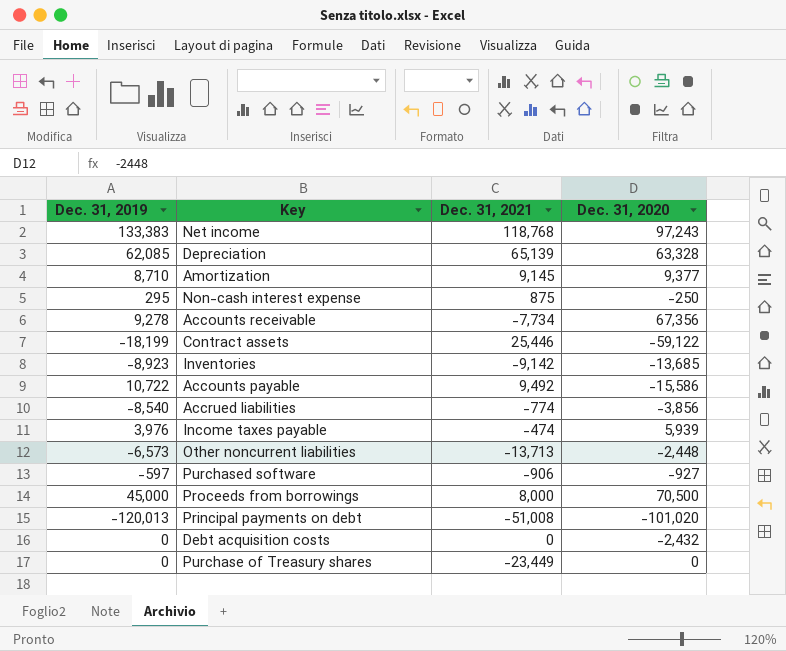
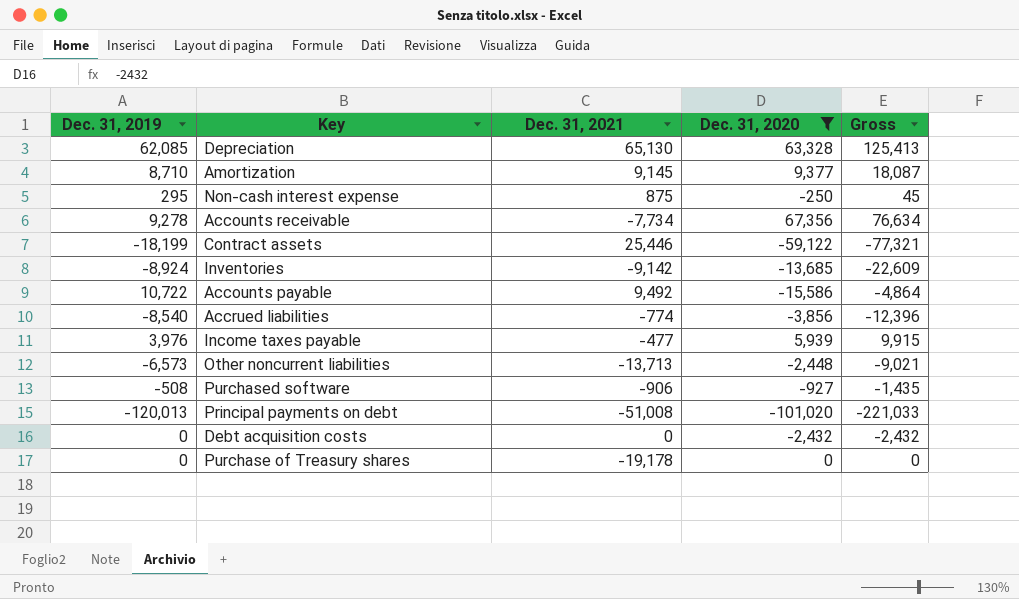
filter: none -> Dec. 31, 2020 <= 67,356
column Gross | formula: none -> [Dec. 31, 2019] + [Dec. 31, 2020]
Depreciation | Dec. 31, 2021: 65,139 -> 65,130
Inventories | Dec. 31, 2019: -8,923 -> -8,924
Income taxes payable | Dec. 31, 2021: -474 -> -477
Purchased software | Dec. 31, 2019: -597 -> -508
Purchase of Treasury shares | Dec. 31, 2021: -23,449 -> -19,178

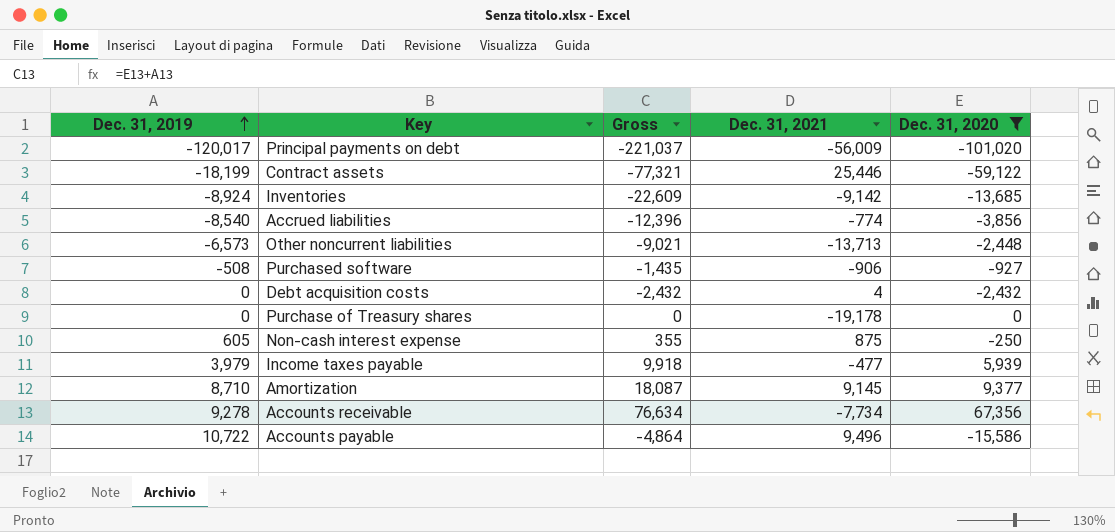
row order: none -> Dec. 31, 2019 ascending
column Gross | position: 5 -> 3
row Depreciation: 62,085 | 65,130 | 63,328 | 125,413 -> none
Principal payments on debt | Dec. 31, 2019: -120,013 -> -120,017
Principal payments on debt | Gross: -221,033 -> -221,037
Principal payments on debt | Dec. 31, 2021: -51,008 -> -56,009
Debt acquisition costs | Dec. 31, 2021: 0 -> 4
Non-cash interest expense | Dec. 31, 2019: 295 -> 605
Non-cash interest expense | Gross: 45 -> 355
Income taxes payable | Dec. 31, 2019: 3,976 -> 3,979
Income taxes payable | Gross: 9,915 -> 9,918
Accounts payable | Dec. 31, 2021: 9,492 -> 9,496

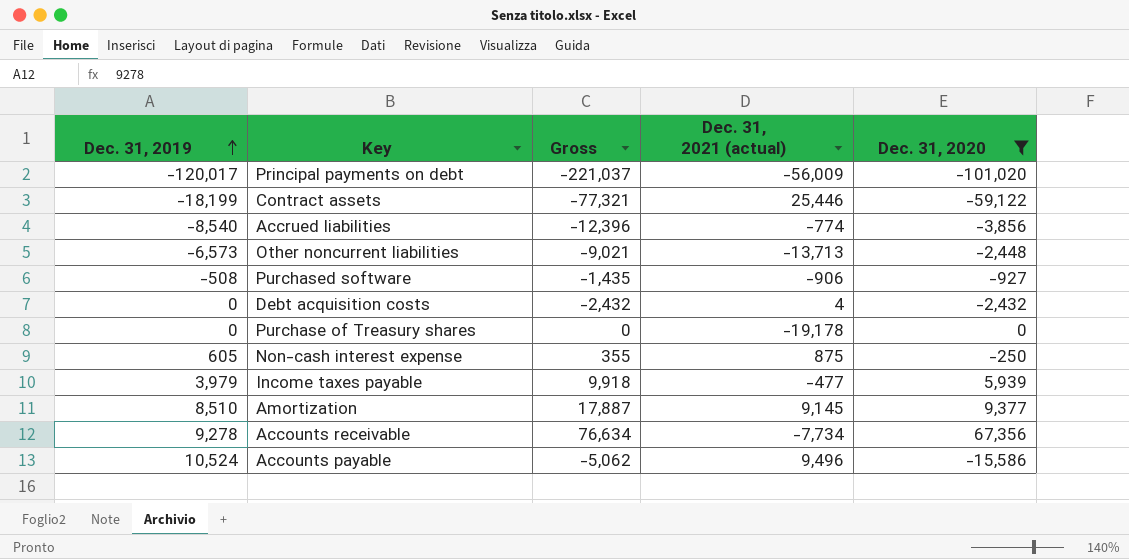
column name: Dec. 31, 2021 -> Dec. 31, 2021 (actual)
row Inventories: -8,924 | -22,609 | -9,142 | -13,685 -> none
Amortization | Dec. 31, 2019: 8,710 -> 8,510
Amortization | Gross: 18,087 -> 17,887
Accounts payable | Dec. 31, 2019: 10,722 -> 10,524
Accounts payable | Gross: -4,864 -> -5,062

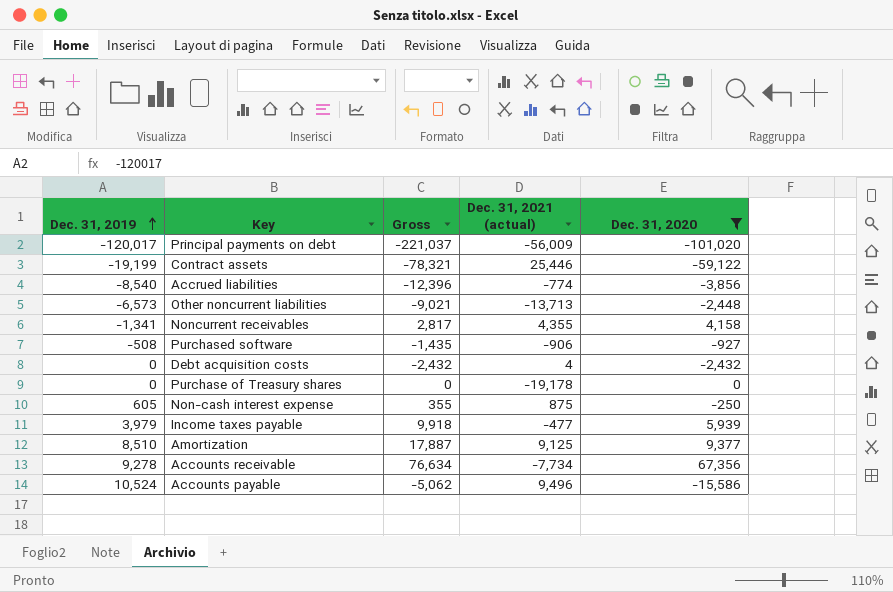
Contract assets | Dec. 31, 2019: -18,199 -> -19,199
Contract assets | Gross: -77,321 -> -78,321
row Noncurrent receivables: none -> -1,341 | 2,817 | 4,355 | 4,158
Amortization | Dec. 31, 2021 (actual): 9,145 -> 9,125

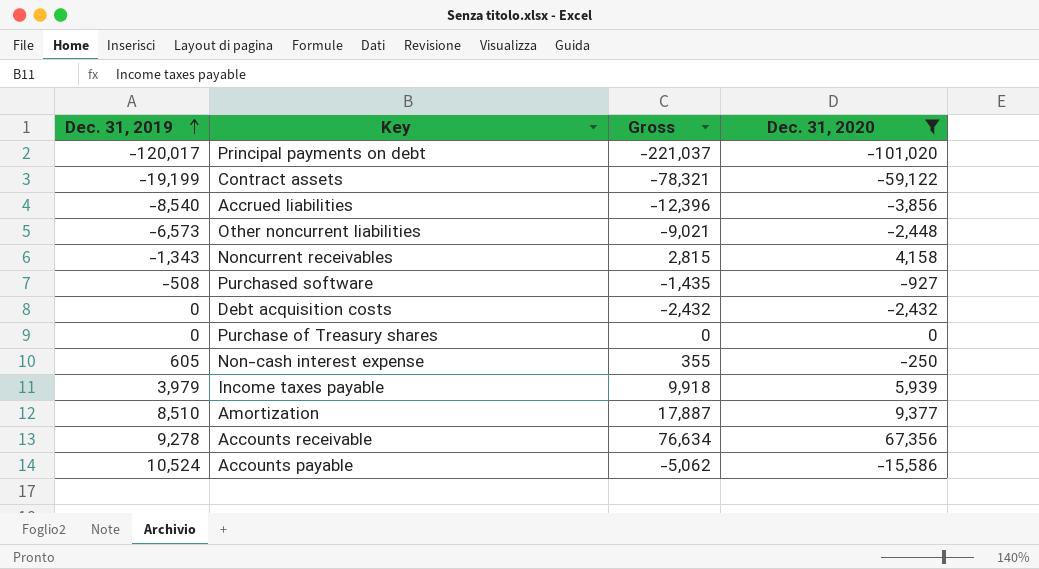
column Dec. 31, 2021 (actual) | position: 4 -> none
Noncurrent receivables | Dec. 31, 2019: -1,341 -> -1,343
Noncurrent receivables | Gross: 2,817 -> 2,815

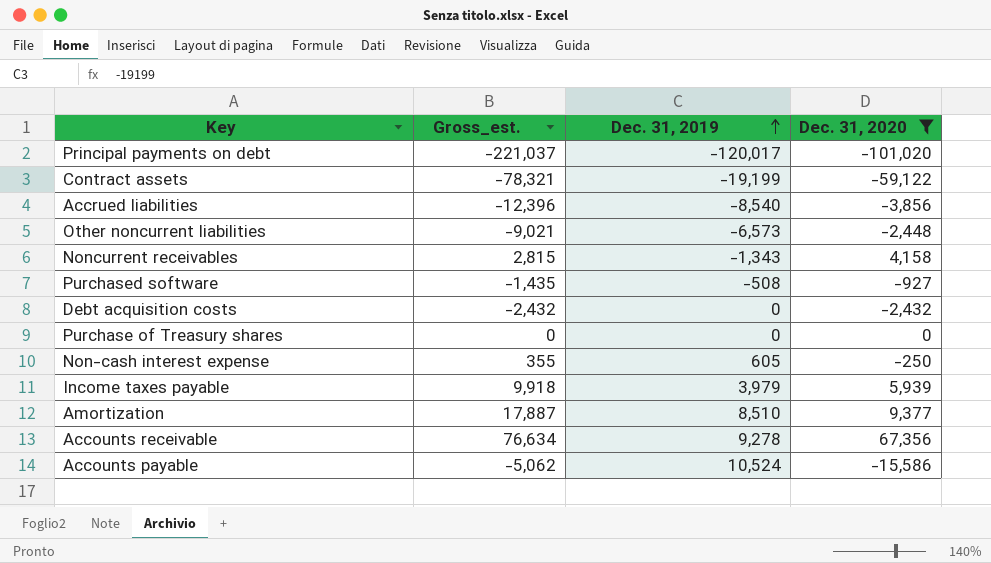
column name: Gross -> Gross_est.
column Dec. 31, 2019 | position: 1 -> 3

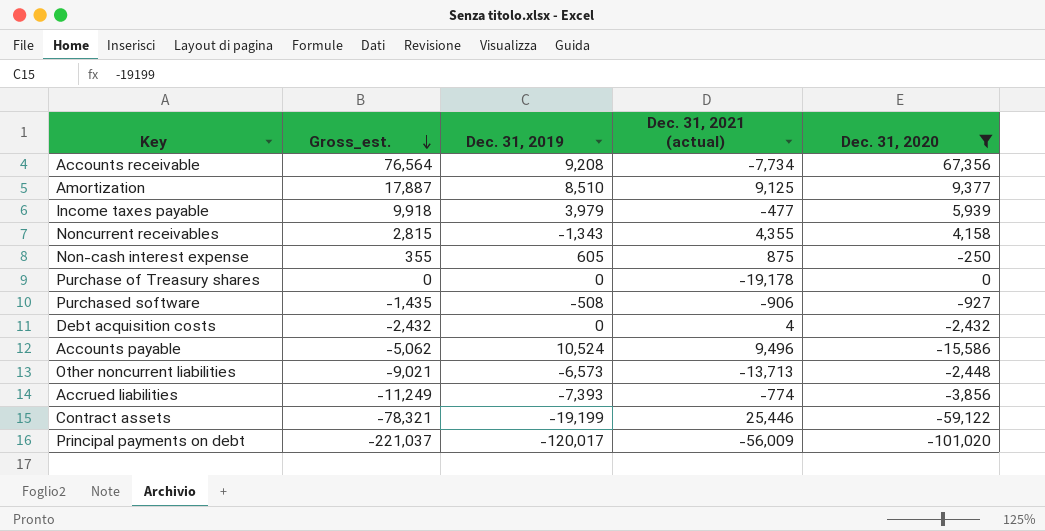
row order: Dec. 31, 2019 ascending -> Gross_est. descending
column Dec. 31, 2021 (actual) | position: none -> 4
Accounts receivable | Gross_est.: 76,634 -> 76,564
Accounts receivable | Dec. 31, 2019: 9,278 -> 9,208
Accrued liabilities | Gross_est.: -12,396 -> -11,249
Accrued liabilities | Dec. 31, 2019: -8,540 -> -7,393

